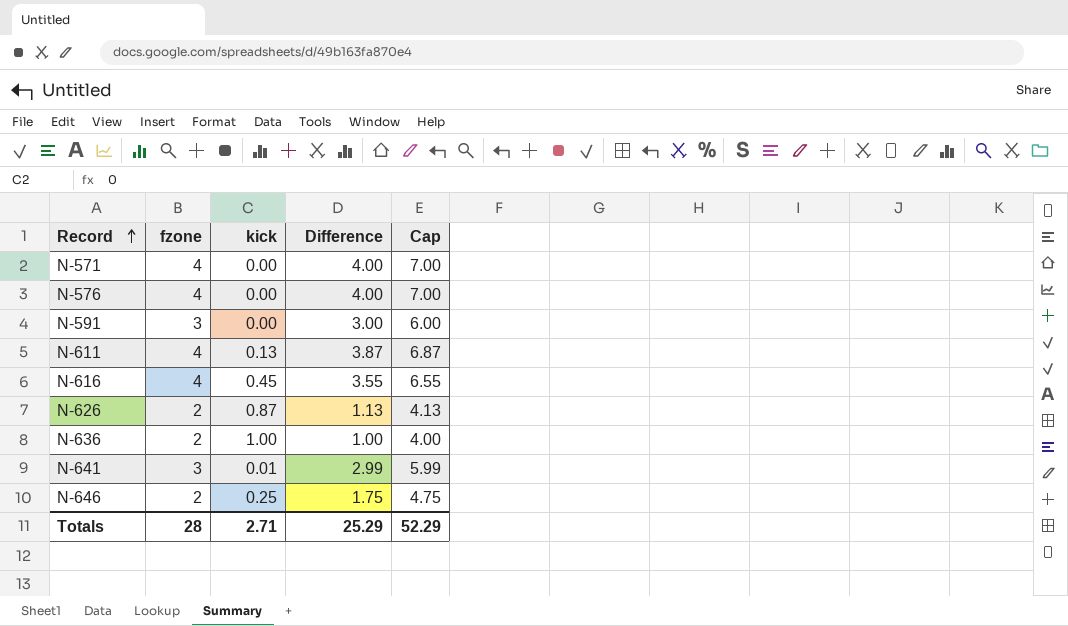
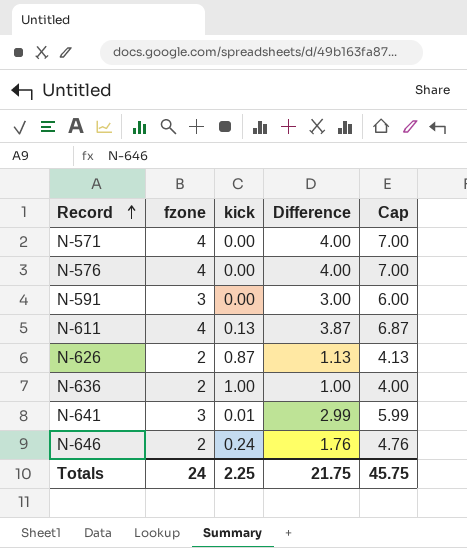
row N-616: 4 | 0.45 | 3.55 | 6.55 -> none
N-646 | kick: 0.25 -> 0.24
N-646 | Difference: 1.75 -> 1.76
N-646 | Cap: 4.75 -> 4.76
Totals | fzone: 28 -> 24
Totals | kick: 2.71 -> 2.25
Totals | Difference: 25.29 -> 21.75
Totals | Cap: 52.29 -> 45.75

